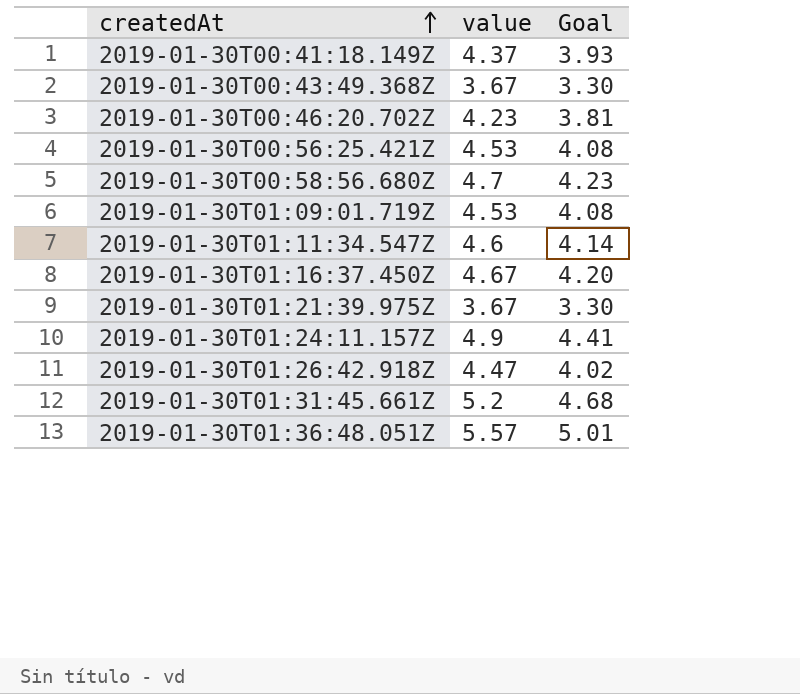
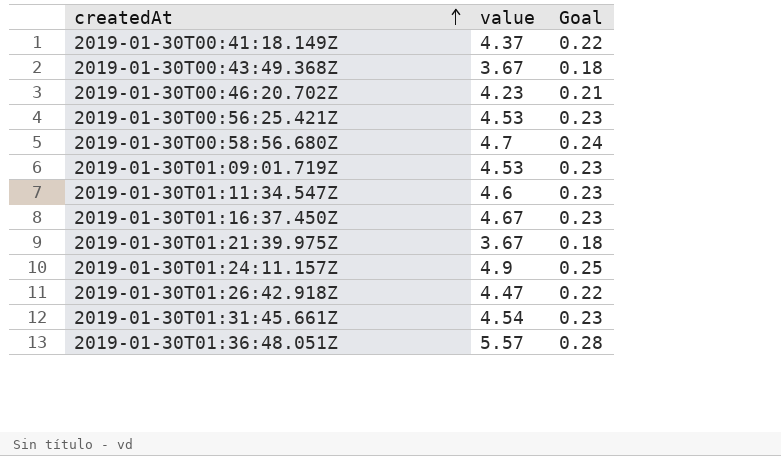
column Goal | formula: [value] * 0.9 -> [value] * 0.05
2019-01-30T01:31:45.661Z | value: 5.2 -> 4.54

